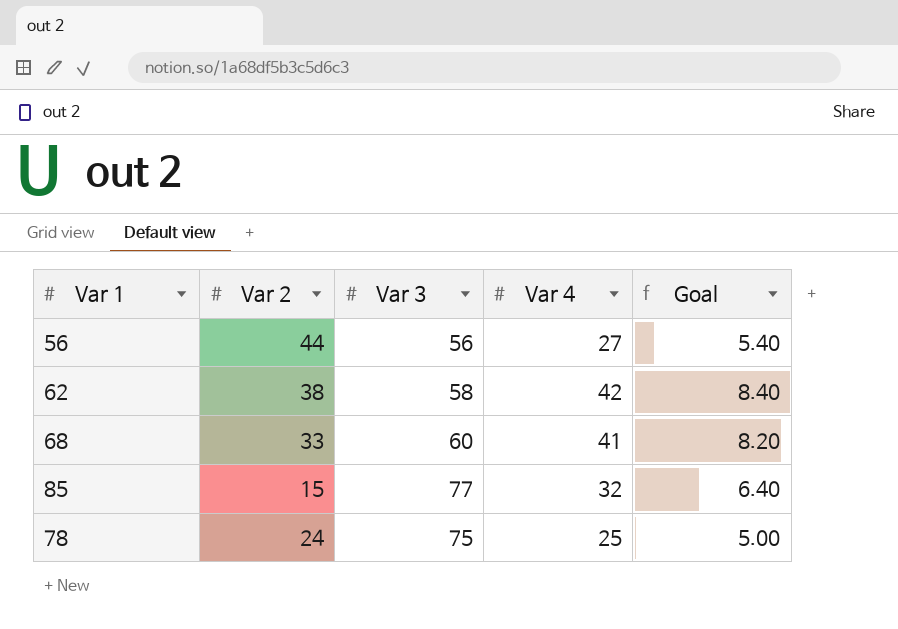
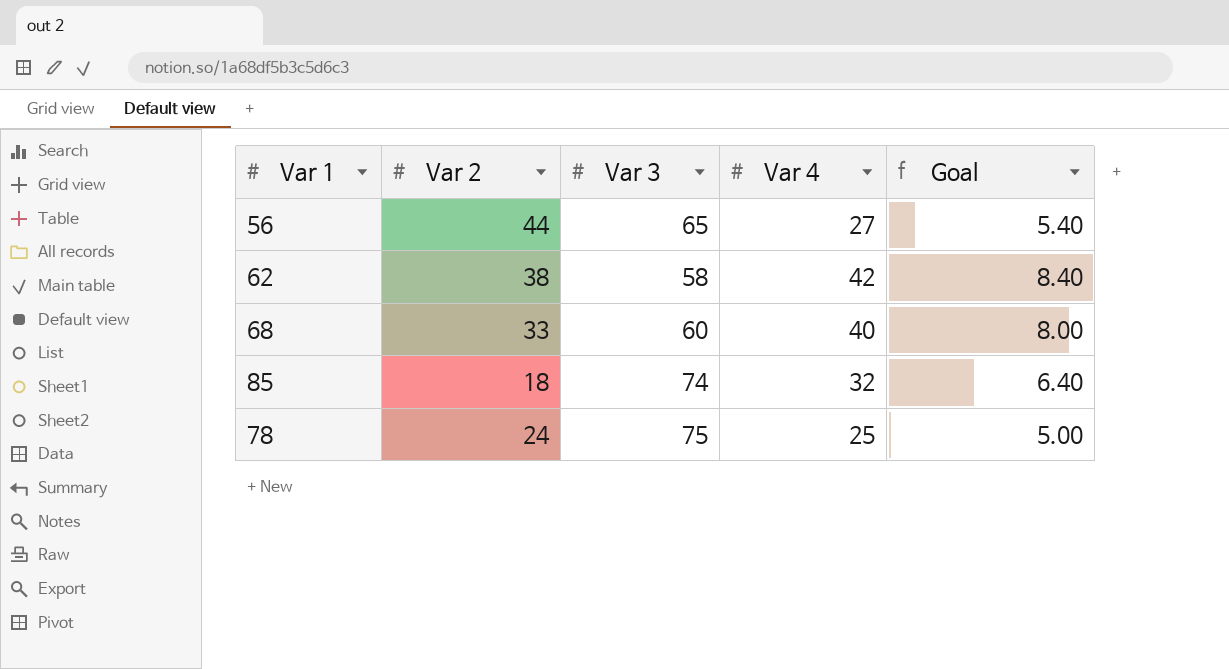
56 | Var 3: 56 -> 65
68 | Var 4: 41 -> 40
68 | Goal: 8.20 -> 8.00
85 | Var 2: 15 -> 18
85 | Var 3: 77 -> 74

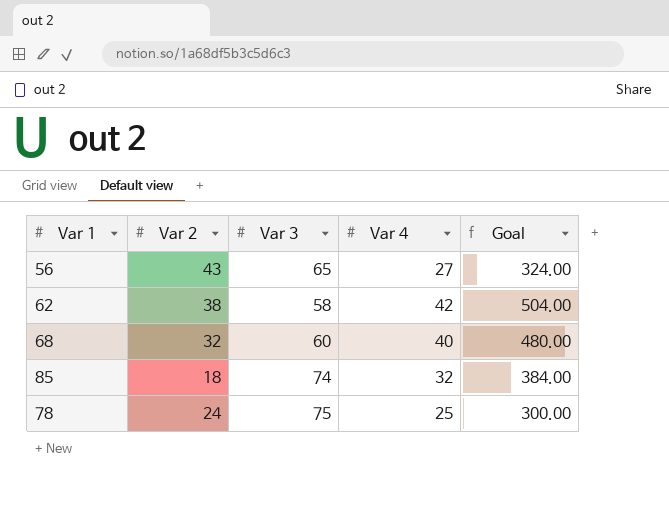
column Goal | formula: [Var 4] * 0.2 -> [Var 4] * 12
56 | Var 2: 44 -> 43
68 | Var 2: 33 -> 32

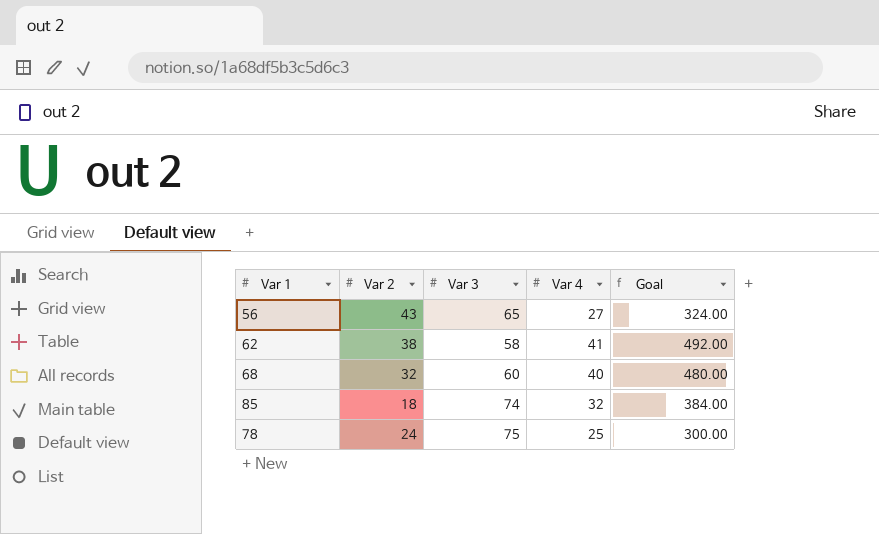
62 | Var 4: 42 -> 41
62 | Goal: 504.00 -> 492.00

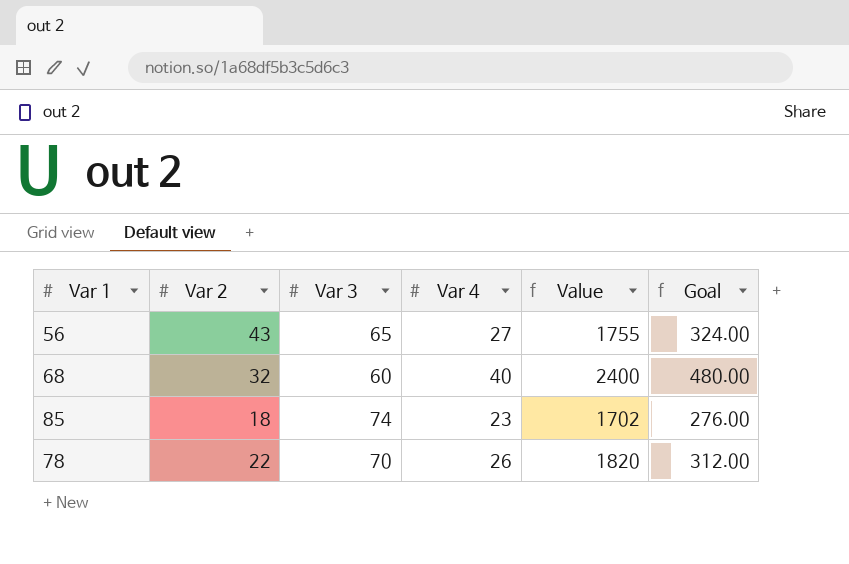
column Value | formula: none -> [Var 3] * [Var 4]
row 62: 38 | 58 | 41 | 492.00 -> none
85 | Var 4: 32 -> 23
85 | Goal: 384.00 -> 276.00
78 | Var 2: 24 -> 22
78 | Var 3: 75 -> 70
78 | Var 4: 25 -> 26
78 | Goal: 300.00 -> 312.00

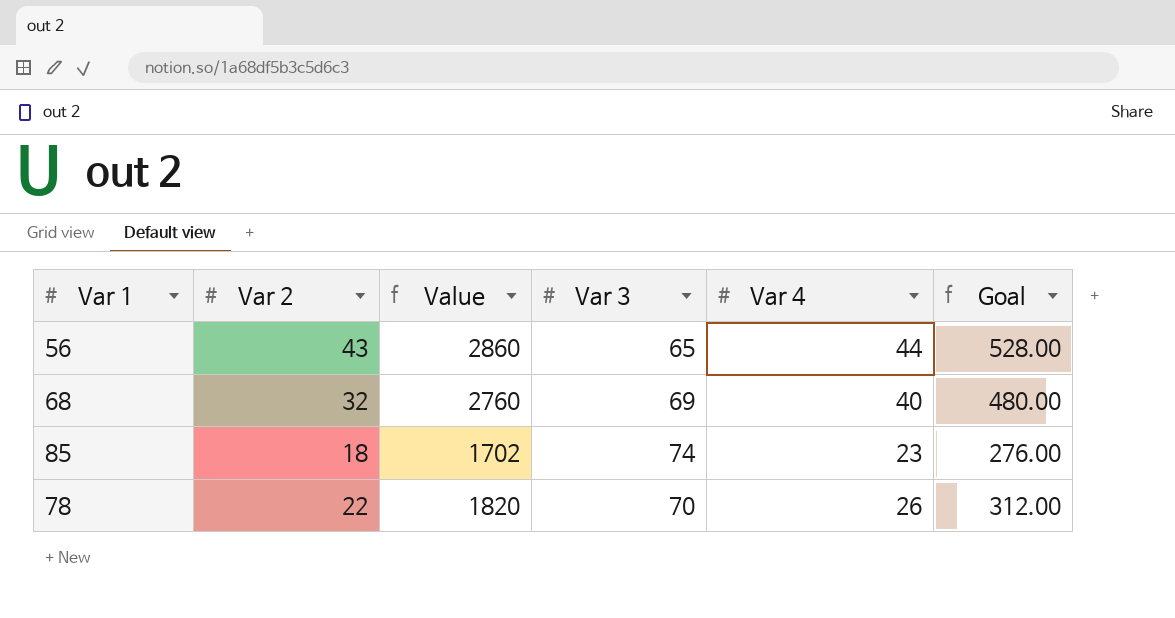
column Value | position: 5 -> 3
56 | Value: 1755 -> 2860
56 | Var 4: 27 -> 44
56 | Goal: 324.00 -> 528.00
68 | Value: 2400 -> 2760
68 | Var 3: 60 -> 69

